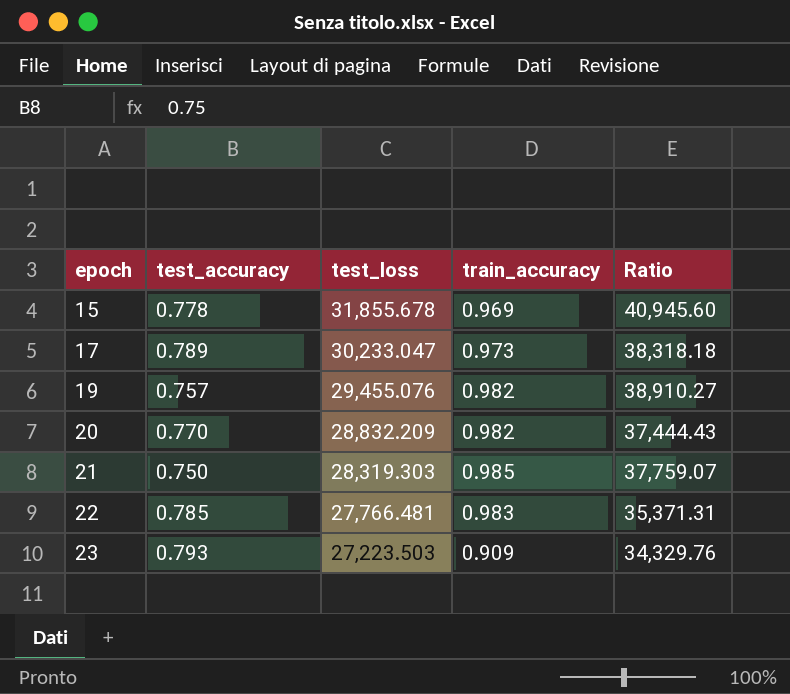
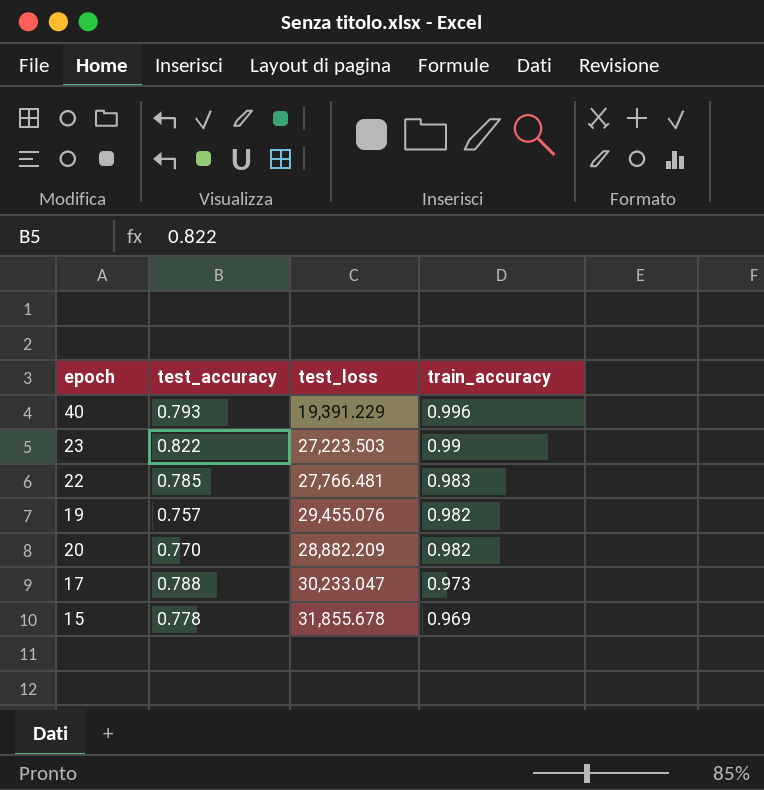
row order: epoch ascending -> train_accuracy descending
column Ratio | formula: [test_loss] / [test_accuracy] -> none
row 21: 0.750 | 28,319.303 | 0.985 | 37,759.07 -> none
row 40: none -> 0.793 | 19,391.229 | 0.996
23 | test_accuracy: 0.793 -> 0.822
23 | train_accuracy: 0.909 -> 0.99
20 | test_loss: 28,832.209 -> 28,882.209
17 | test_accuracy: 0.789 -> 0.788

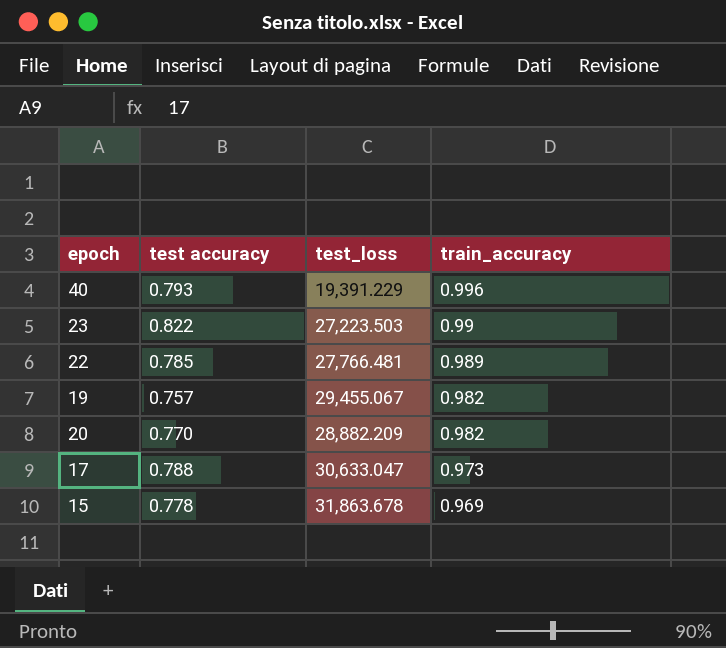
column name: test_accuracy -> test accuracy
22 | train_accuracy: 0.983 -> 0.989
19 | test_loss: 29,455.076 -> 29,455.067
17 | test_loss: 30,233.047 -> 30,633.047
15 | test_loss: 31,855.678 -> 31,863.678

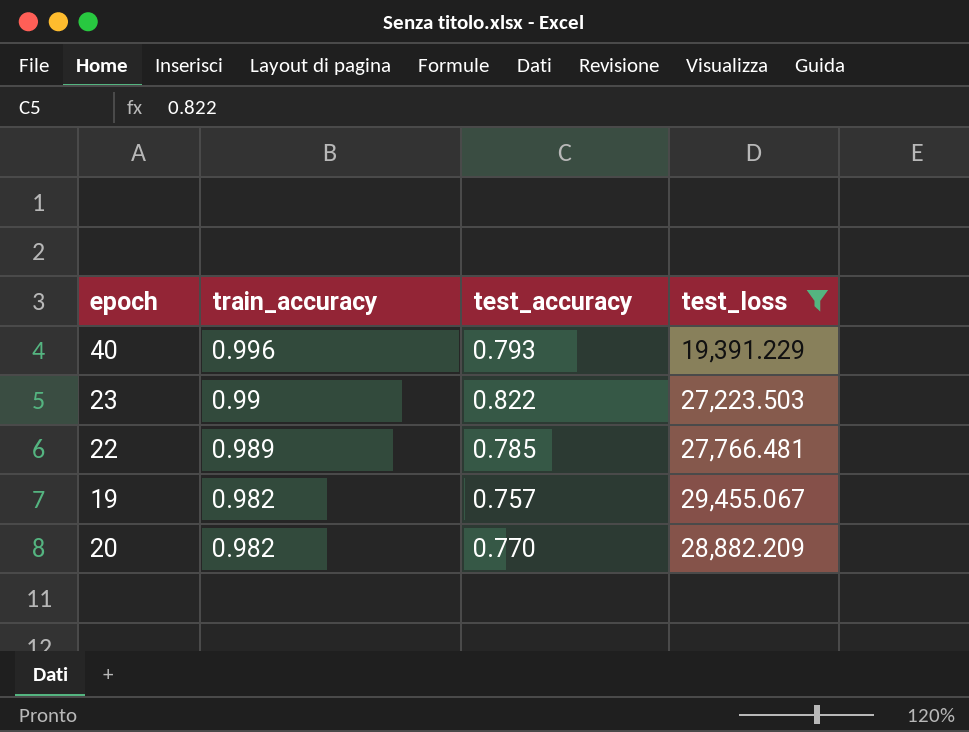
filter: none -> test_loss <= 29,455.067
column train_accuracy | position: 4 -> 2
column name: test accuracy -> test_accuracy

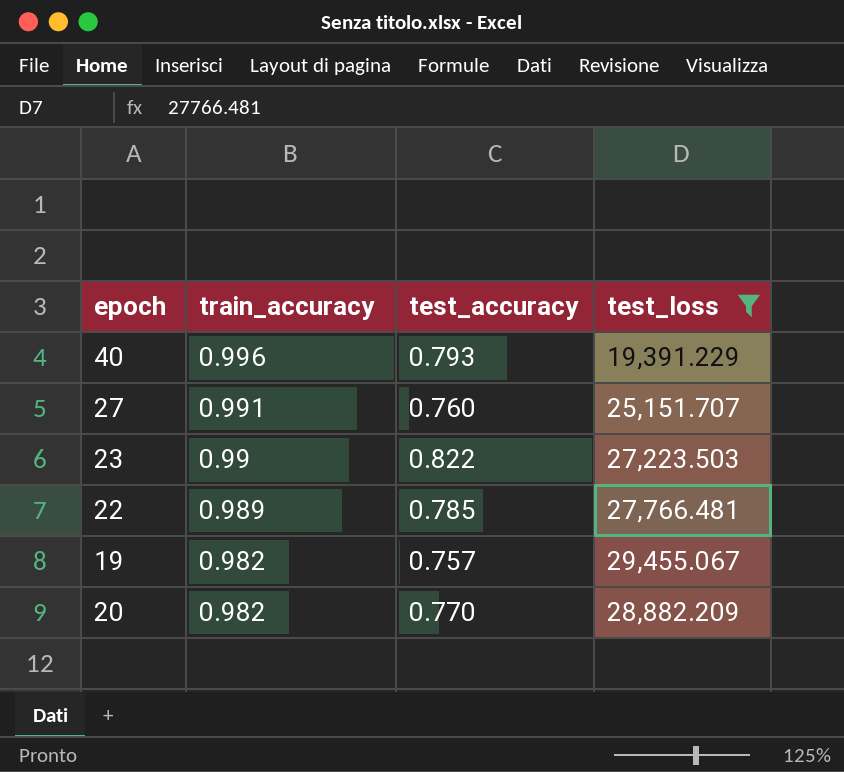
row 27: none -> 0.991 | 0.760 | 25,151.707

